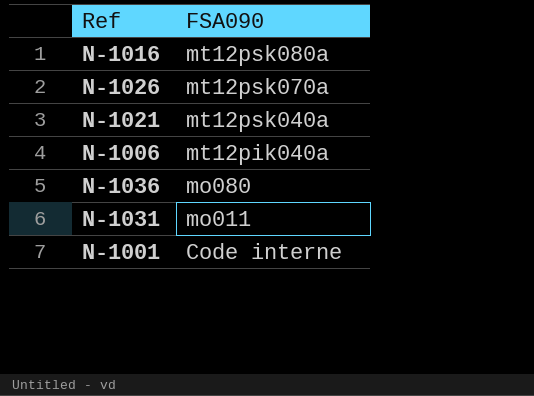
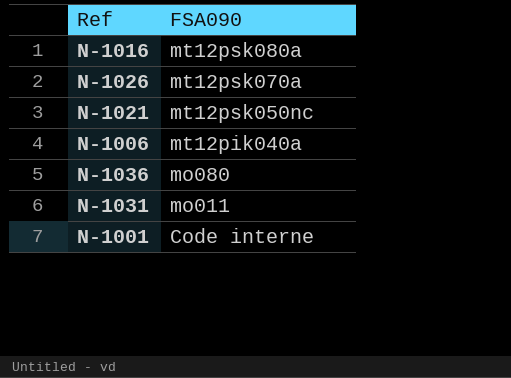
N-1021 | FSA090: mt12psk040a -> mt12psk050nc

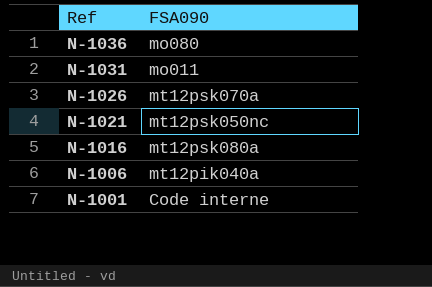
row order: FSA090 descending -> Ref descending

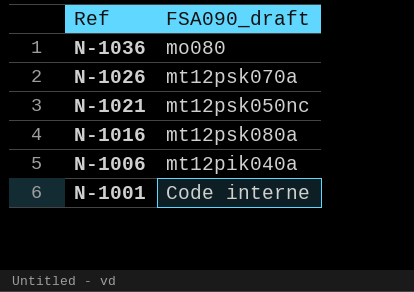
column name: FSA090 -> FSA090_draft
row N-1031: mo011 -> none

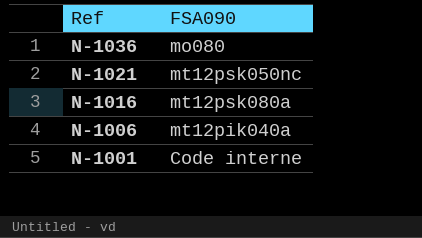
column name: FSA090_draft -> FSA090
row N-1026: mt12psk070a -> none

